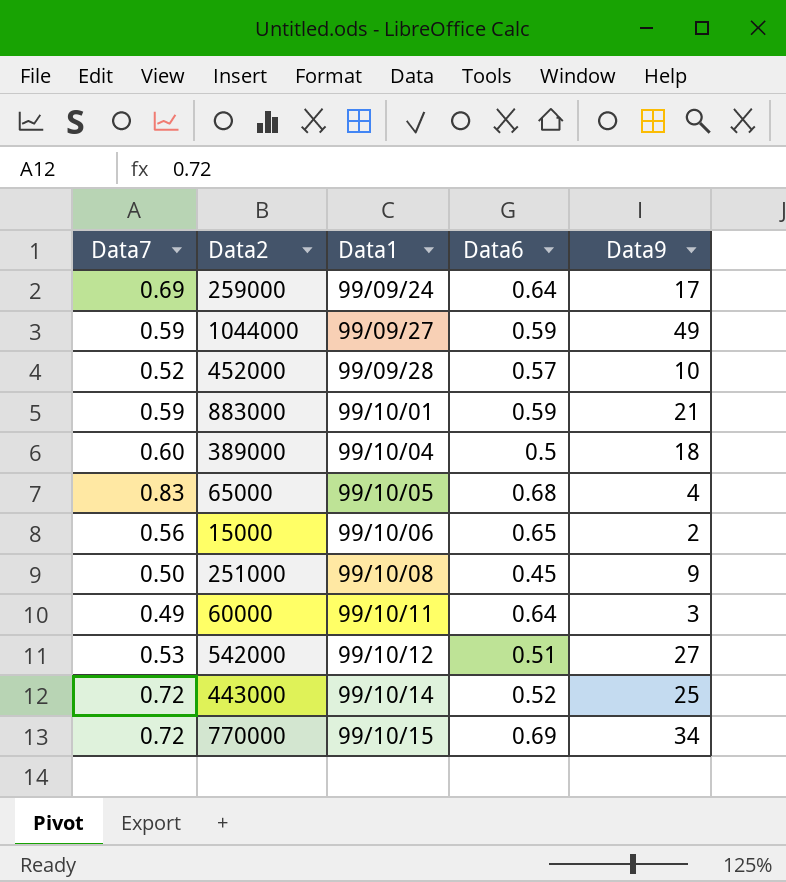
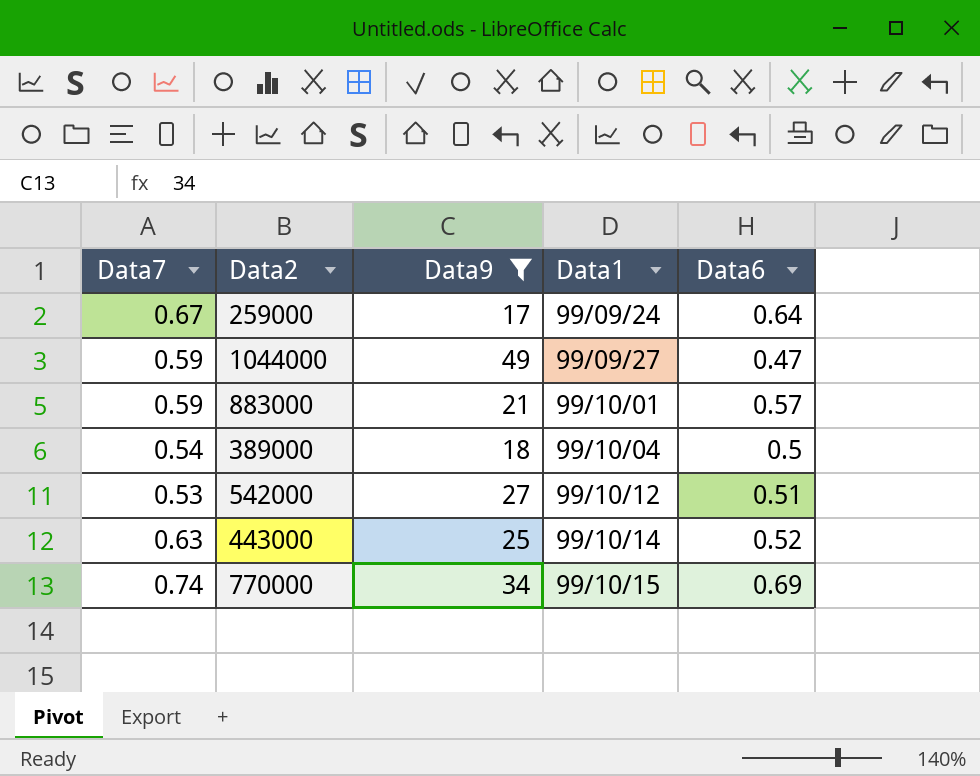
filter: none -> Data9 >= 17
column Data9 | position: 5 -> 3
259000 | Data7: 0.69 -> 0.67
1044000 | Data6: 0.59 -> 0.47
883000 | Data6: 0.59 -> 0.57
389000 | Data7: 0.60 -> 0.54
443000 | Data7: 0.72 -> 0.63
770000 | Data7: 0.72 -> 0.74

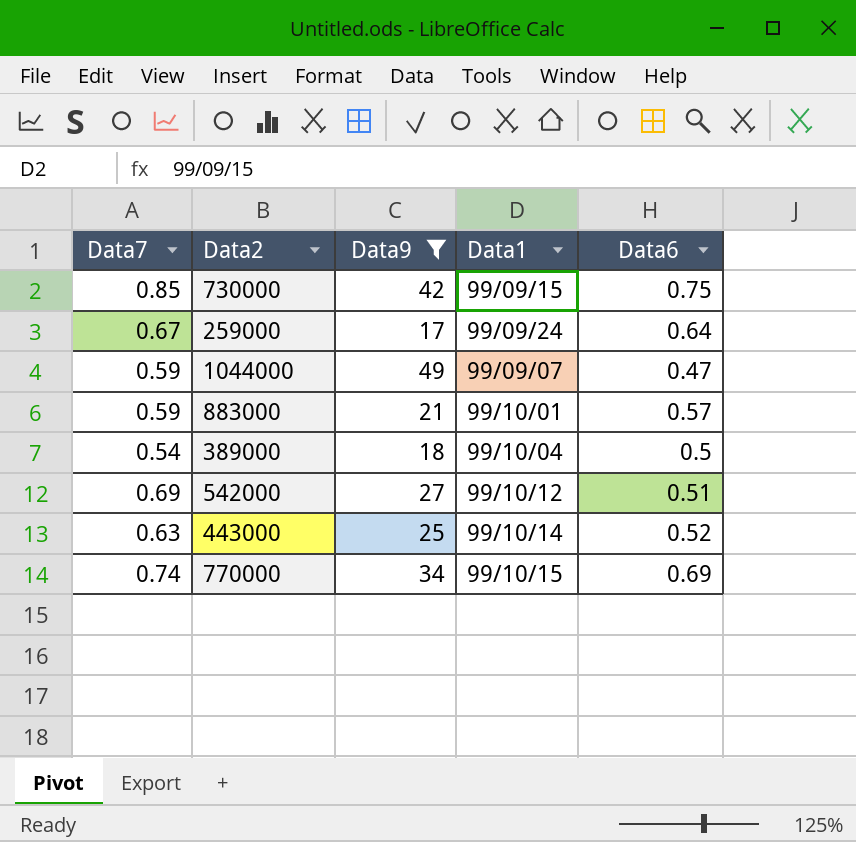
row 730000: none -> 0.85 | 42 | 99/09/15 | 0.75
1044000 | Data1: 99/09/27 -> 99/09/07
542000 | Data7: 0.53 -> 0.69

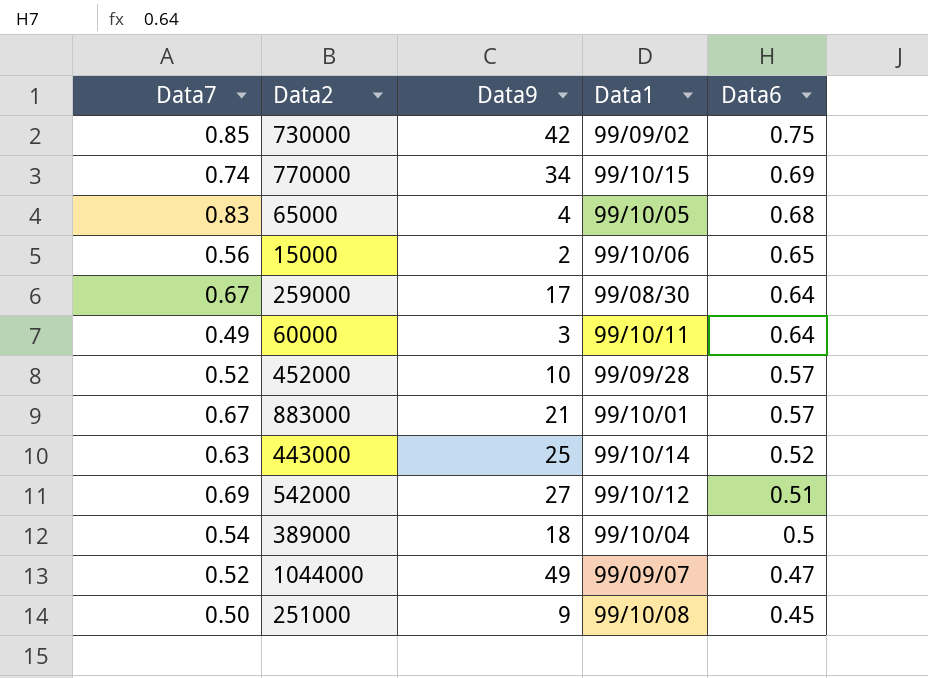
filter: Data9 >= 17 -> none
row order: none -> Data6 descending
730000 | Data1: 99/09/15 -> 99/09/02
259000 | Data1: 99/09/24 -> 99/08/30
883000 | Data7: 0.59 -> 0.67
1044000 | Data7: 0.59 -> 0.52

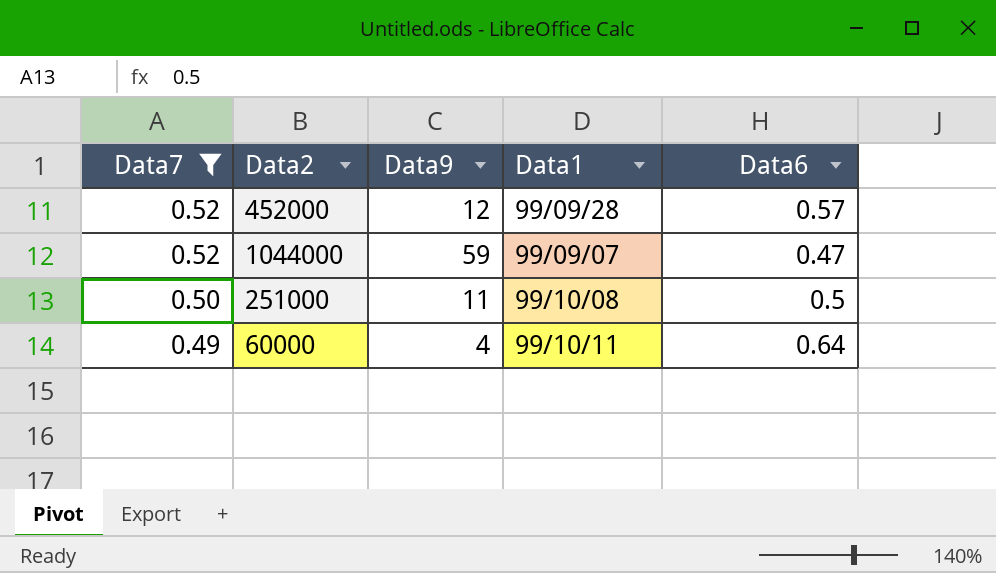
filter: none -> Data7 <= 0.52
row order: Data6 descending -> Data7 descending
452000 | Data9: 10 -> 12
1044000 | Data9: 49 -> 59
251000 | Data9: 9 -> 11
251000 | Data6: 0.45 -> 0.5
60000 | Data9: 3 -> 4

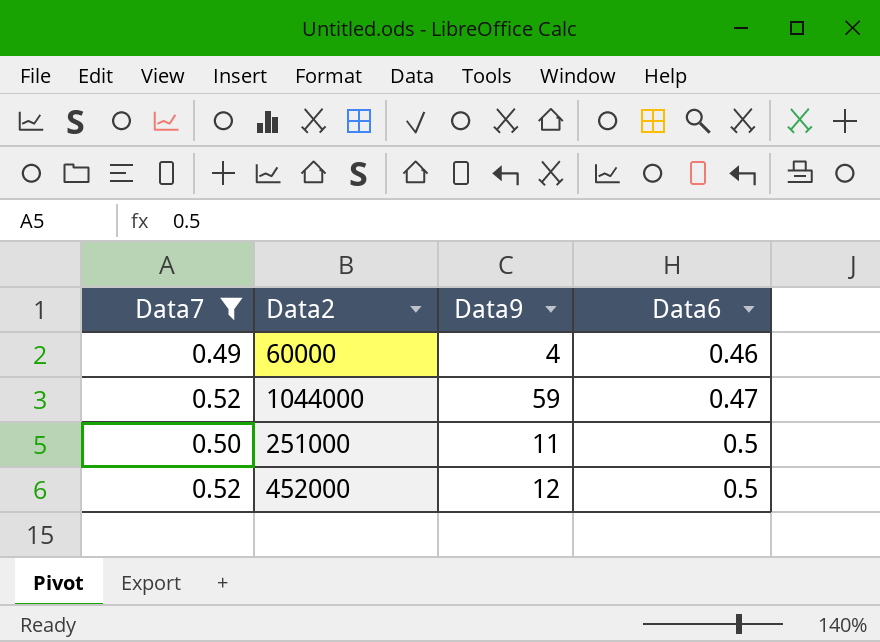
row order: Data7 descending -> Data6 ascending
column Data1 | position: 4 -> none
60000 | Data6: 0.64 -> 0.46
452000 | Data6: 0.57 -> 0.5

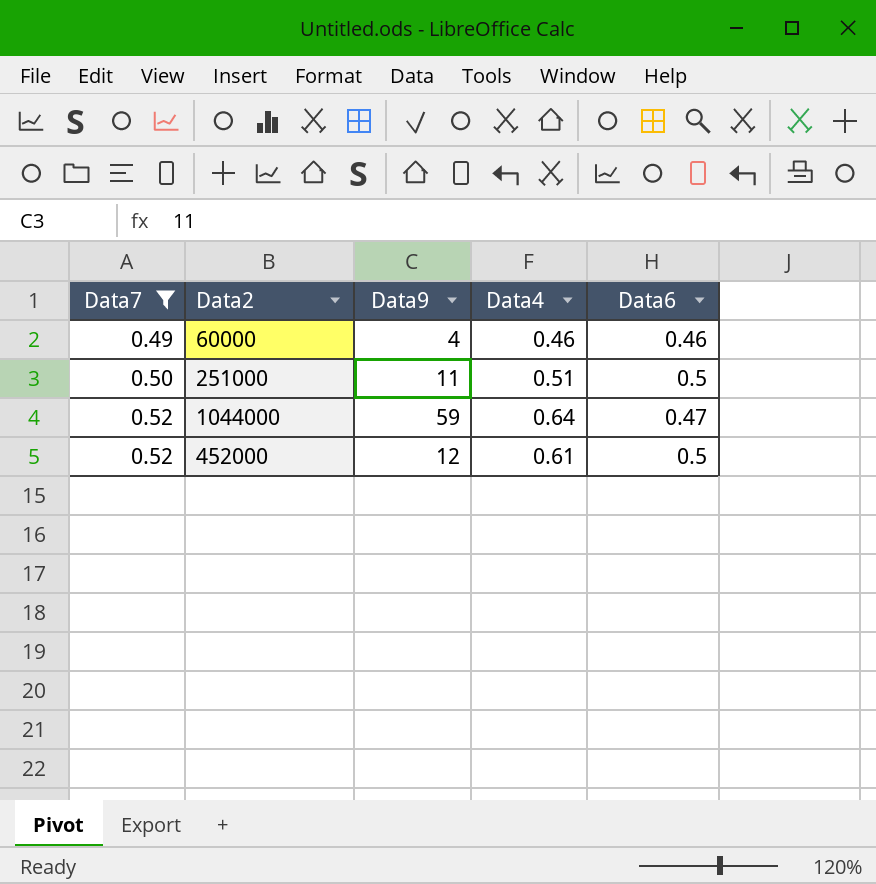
row order: Data6 ascending -> Data7 ascending
column Data4 | position: none -> 4

